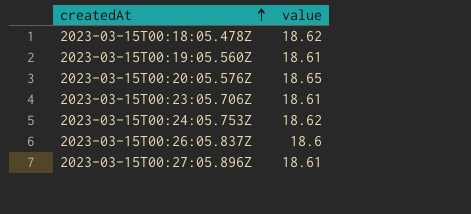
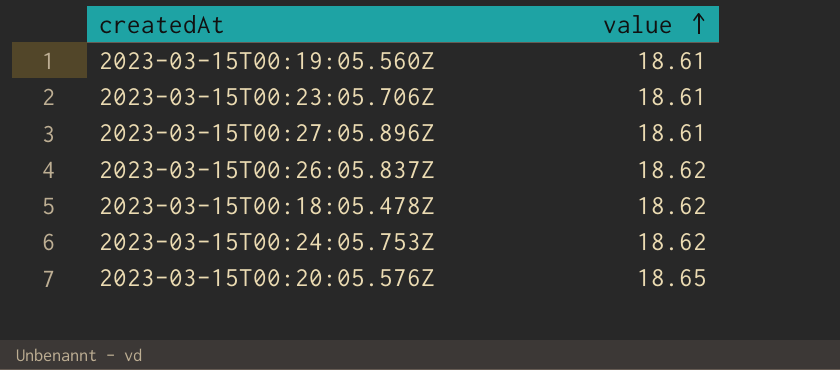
row order: createdAt ascending -> value ascending
2023-03-15T00:26:05.837Z | value: 18.6 -> 18.62

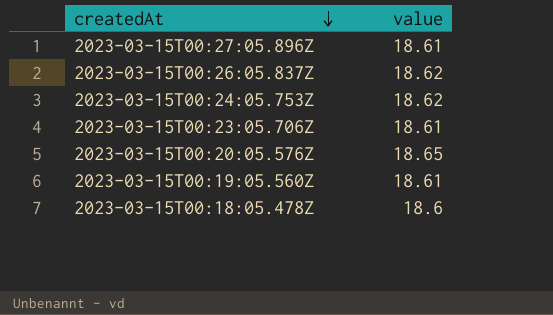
row order: value ascending -> createdAt descending
2023-03-15T00:18:05.478Z | value: 18.62 -> 18.6

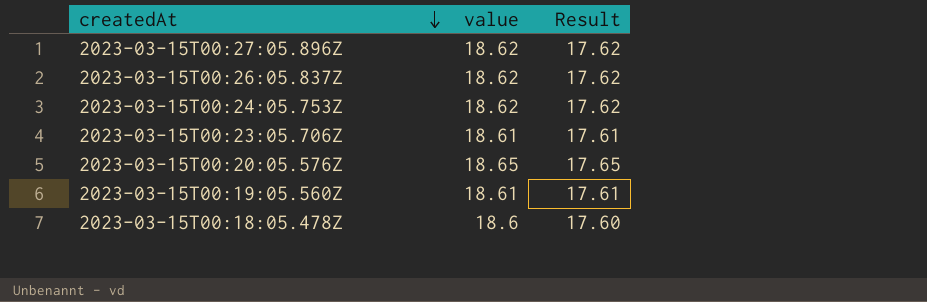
column Result | formula: none -> [value] - 1
2023-03-15T00:27:05.896Z | value: 18.61 -> 18.62

